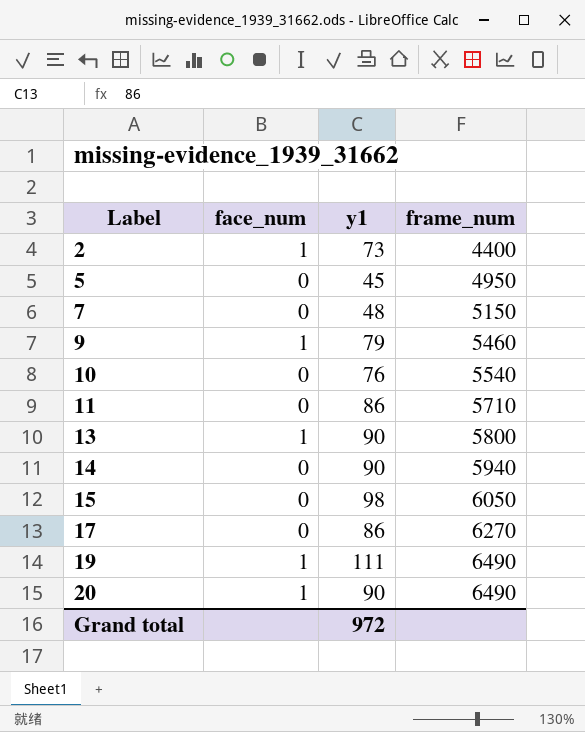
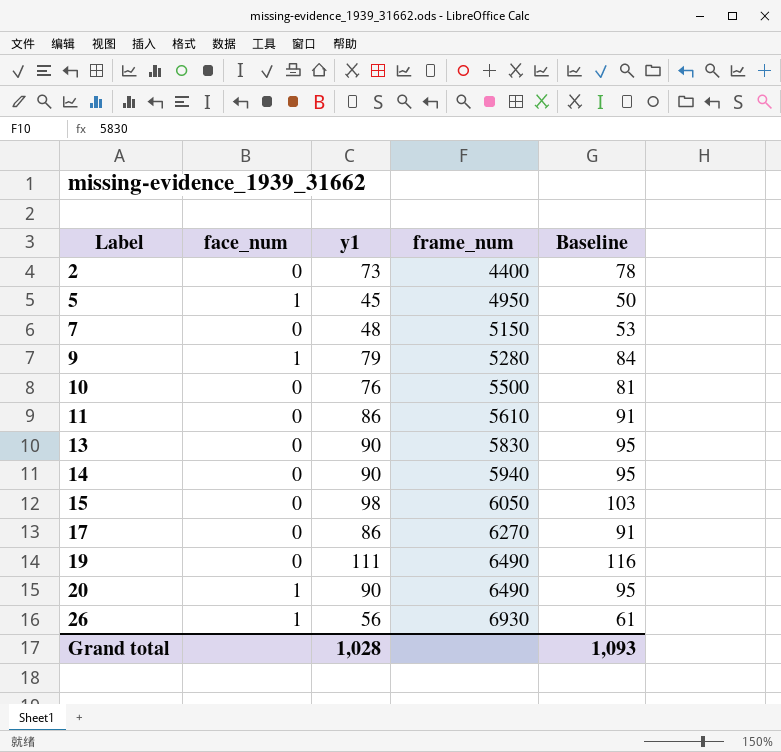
column Baseline | formula: none -> [y1] + 5
2 | face_num: 1 -> 0
5 | face_num: 0 -> 1
9 | frame_num: 5460 -> 5280
10 | frame_num: 5540 -> 5500
11 | frame_num: 5710 -> 5610
13 | face_num: 1 -> 0
13 | frame_num: 5800 -> 5830
19 | face_num: 1 -> 0
row 26: none -> 1 | 56 | 6930 | 61
Grand total | y1: 972 -> 1,028

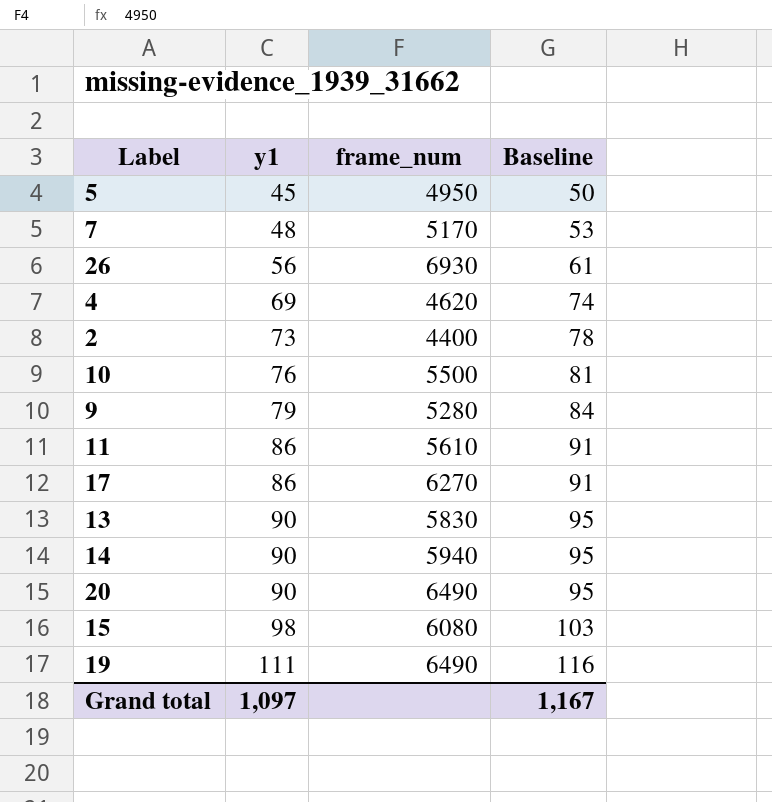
row order: Label ascending -> y1 ascending
column face_num | position: 2 -> none
7 | frame_num: 5150 -> 5170
row 4: none -> 69 | 4620 | 74
15 | frame_num: 6050 -> 6080
Grand total | y1: 1,028 -> 1,097
Grand total | Baseline: 1,093 -> 1,167

